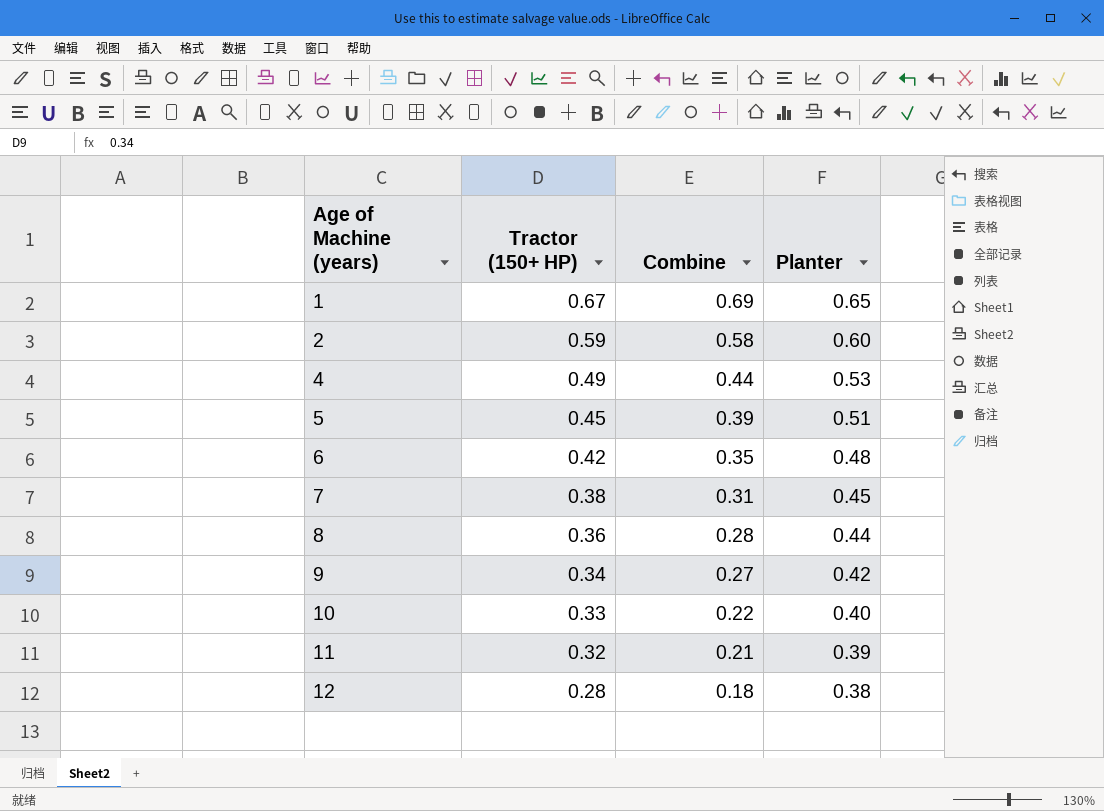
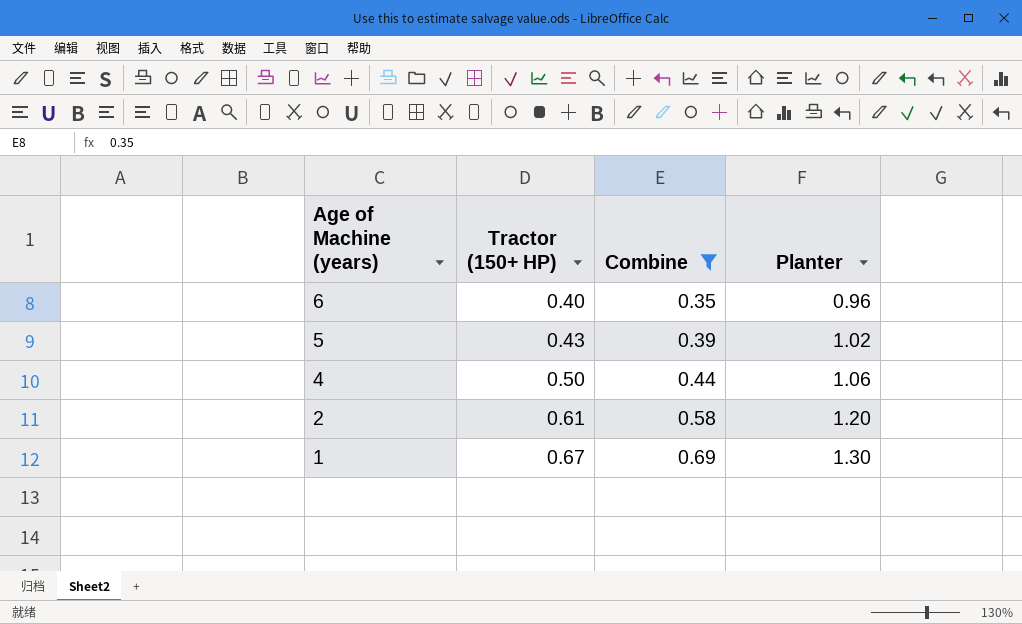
filter: none -> Combine >= 0.35
row order: Age of Machine (years) ascending -> Age of Machine (years) descending
6 | Tractor (150+ HP): 0.42 -> 0.40
6 | Planter: 0.48 -> 0.96
5 | Tractor (150+ HP): 0.45 -> 0.43
5 | Planter: 0.51 -> 1.02
4 | Tractor (150+ HP): 0.49 -> 0.50
4 | Planter: 0.53 -> 1.06
2 | Tractor (150+ HP): 0.59 -> 0.61
2 | Planter: 0.60 -> 1.20
1 | Planter: 0.65 -> 1.30

